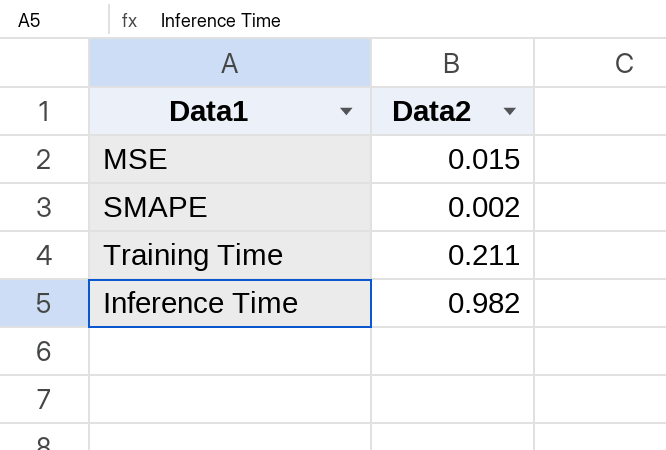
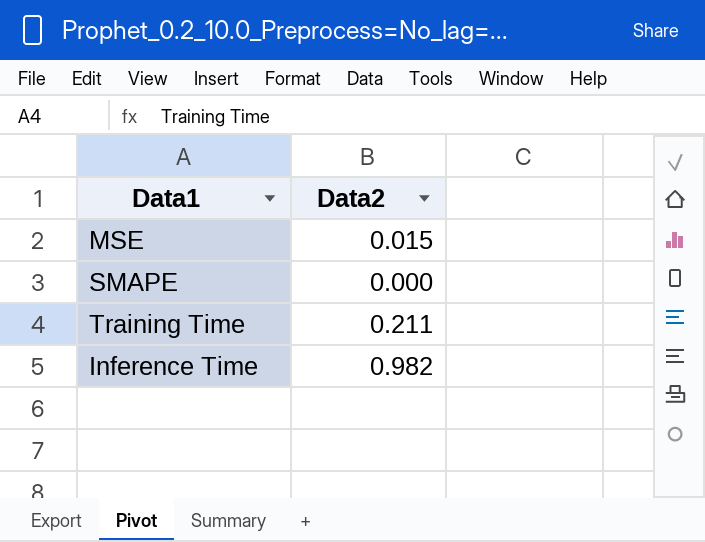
SMAPE | Data2: 0.002 -> 0.000

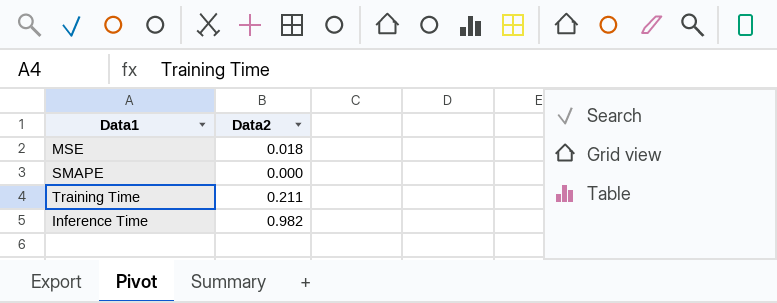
MSE | Data2: 0.015 -> 0.018

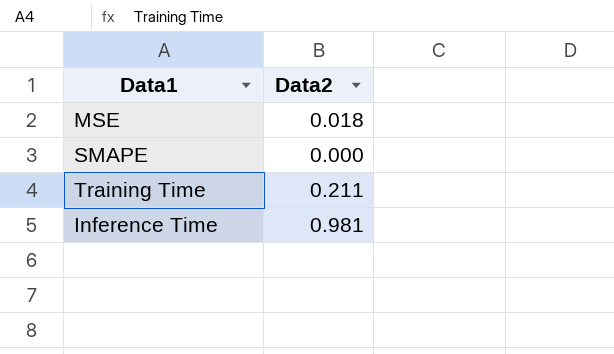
Inference Time | Data2: 0.982 -> 0.981

